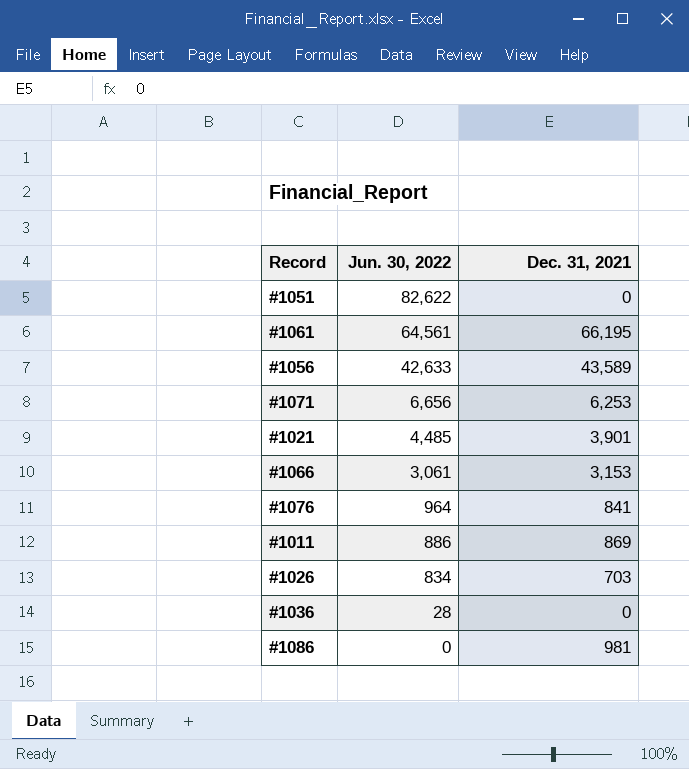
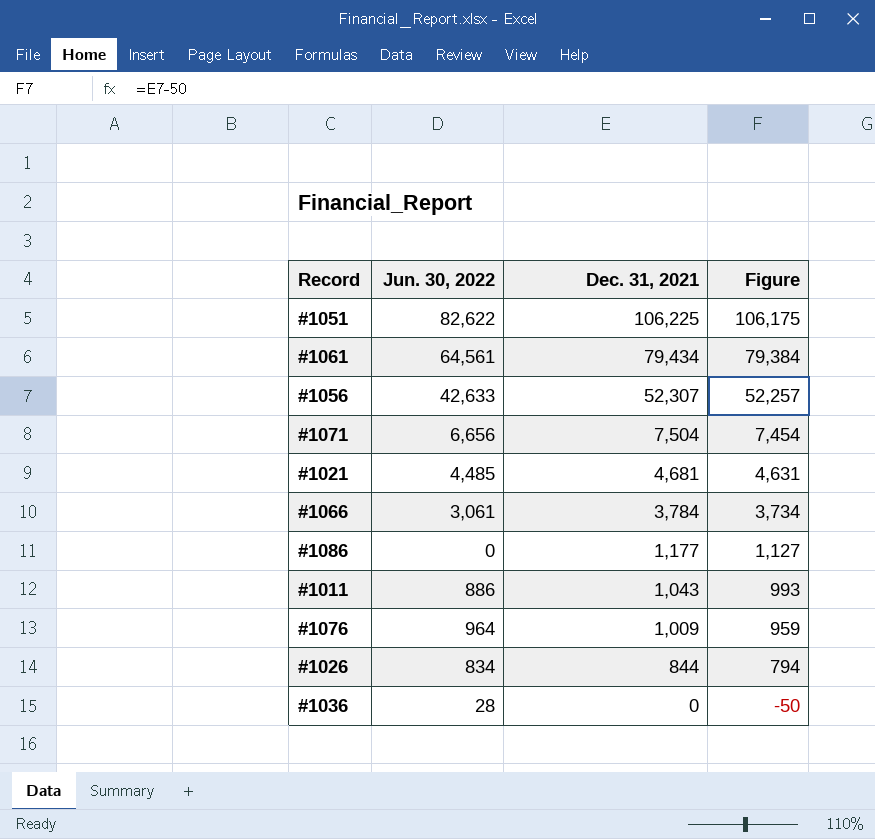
row order: Jun. 30, 2022 descending -> Dec. 31, 2021 descending
column Figure | formula: none -> [Dec. 31, 2021] - 50
#1051 | Dec. 31, 2021: 0 -> 106,225
#1061 | Dec. 31, 2021: 66,195 -> 79,434
#1056 | Dec. 31, 2021: 43,589 -> 52,307
#1071 | Dec. 31, 2021: 6,253 -> 7,504
#1021 | Dec. 31, 2021: 3,901 -> 4,681
#1066 | Dec. 31, 2021: 3,153 -> 3,784
#1086 | Dec. 31, 2021: 981 -> 1,177
#1011 | Dec. 31, 2021: 869 -> 1,043
#1076 | Dec. 31, 2021: 841 -> 1,009
#1026 | Dec. 31, 2021: 703 -> 844

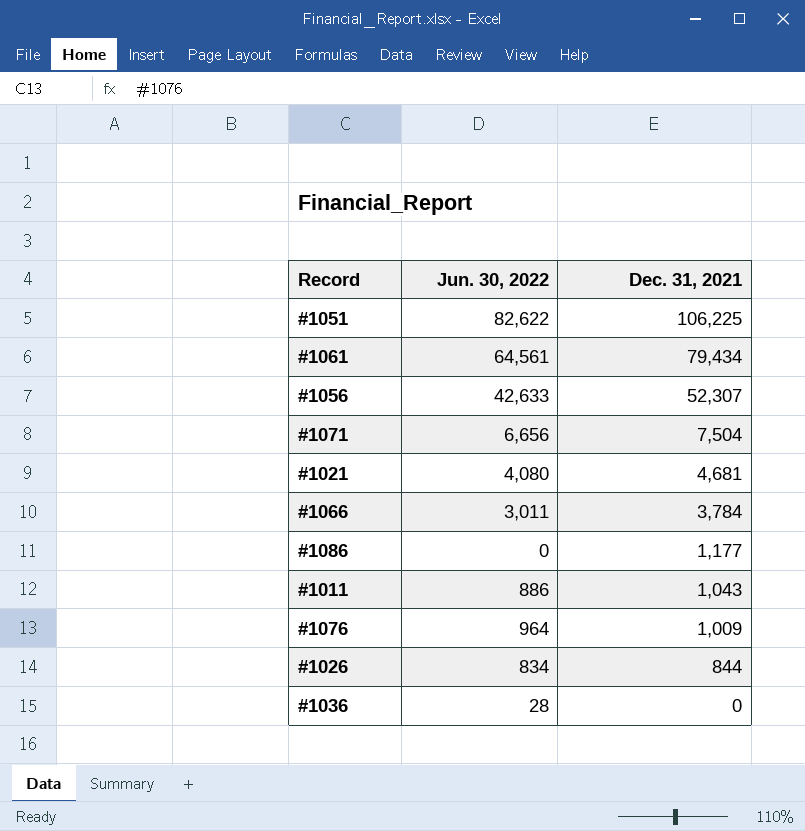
column Figure | formula: [Dec. 31, 2021] - 50 -> none
#1021 | Jun. 30, 2022: 4,485 -> 4,080
#1066 | Jun. 30, 2022: 3,061 -> 3,011

